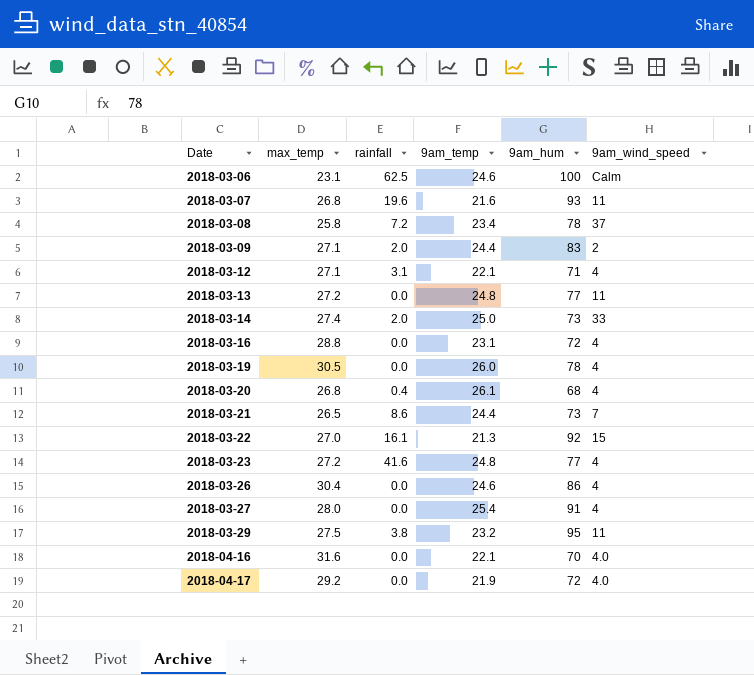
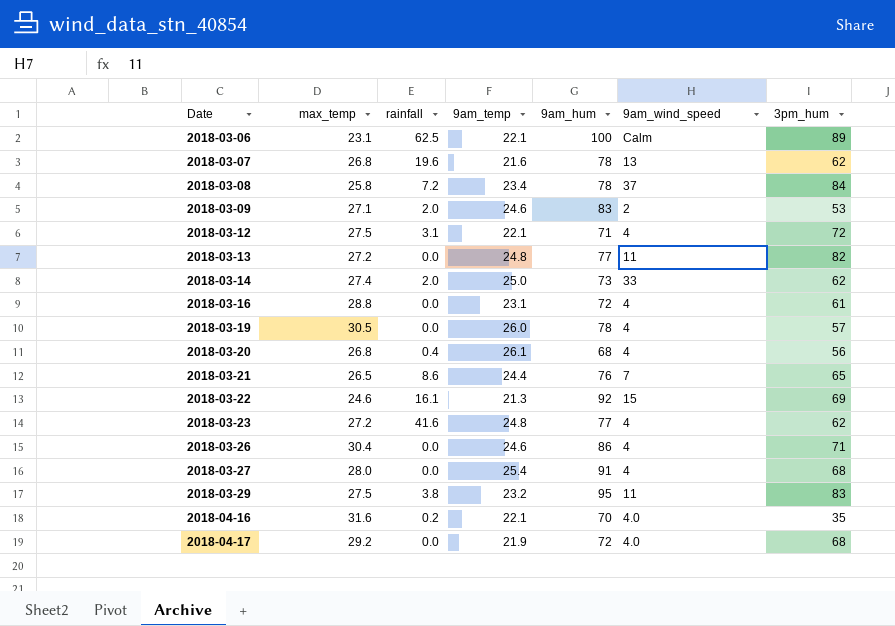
column 3pm_hum | position: none -> 7
2018-03-06 | 9am_temp: 24.6 -> 22.1
2018-03-07 | 9am_hum: 93 -> 78
2018-03-07 | 9am_wind_speed: 11 -> 13
2018-03-09 | 9am_temp: 24.4 -> 24.6
2018-03-12 | max_temp: 27.1 -> 27.5
2018-03-21 | 9am_hum: 73 -> 76
2018-03-22 | max_temp: 27.0 -> 24.6
2018-04-16 | rainfall: 0.0 -> 0.2

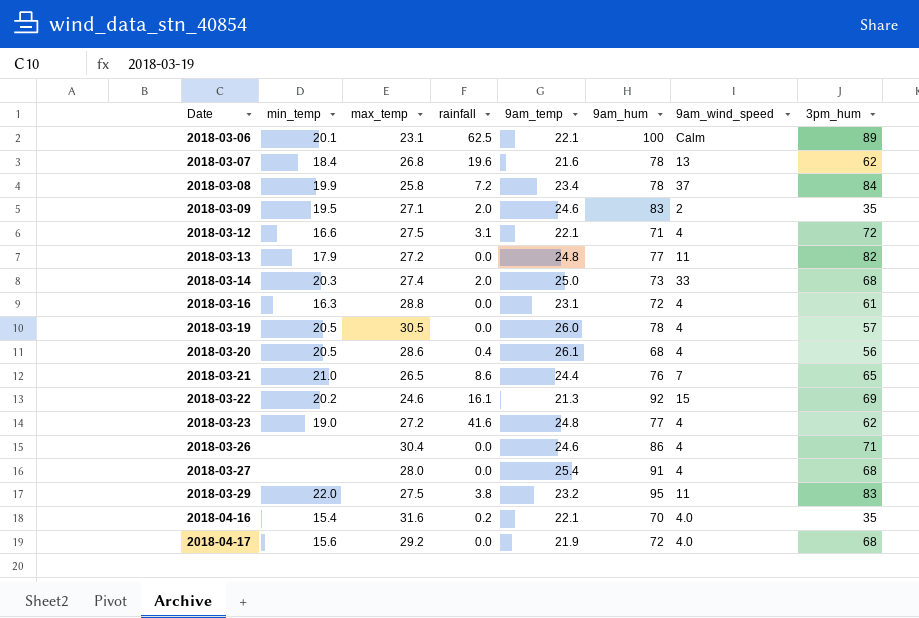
column min_temp | position: none -> 2
2018-03-09 | 3pm_hum: 53 -> 35
2018-03-14 | 3pm_hum: 62 -> 68
2018-03-20 | max_temp: 26.8 -> 28.6

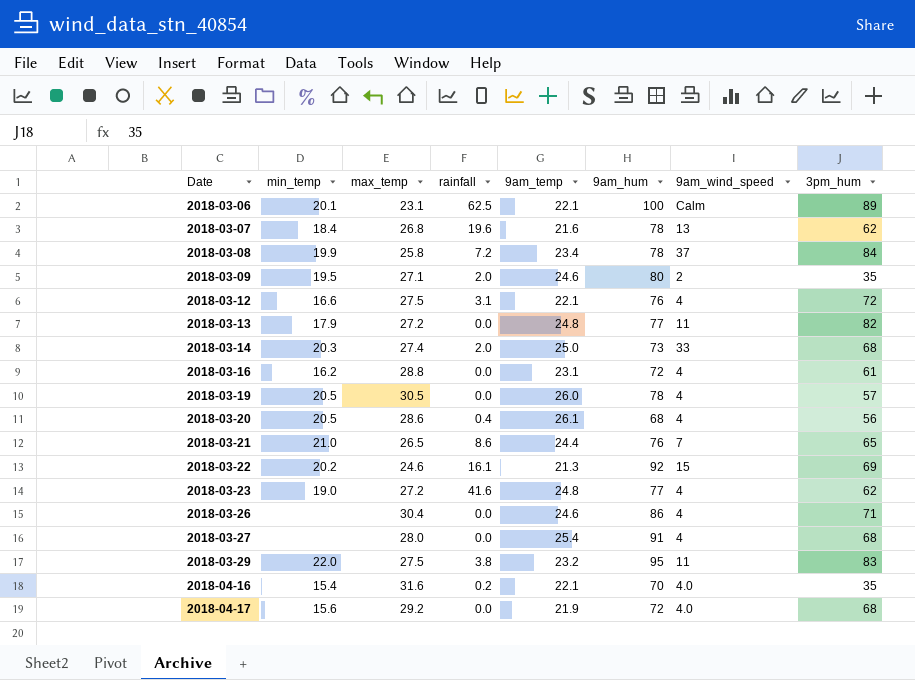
2018-03-09 | 9am_hum: 83 -> 80
2018-03-12 | 9am_hum: 71 -> 76
2018-03-16 | min_temp: 16.3 -> 16.2

